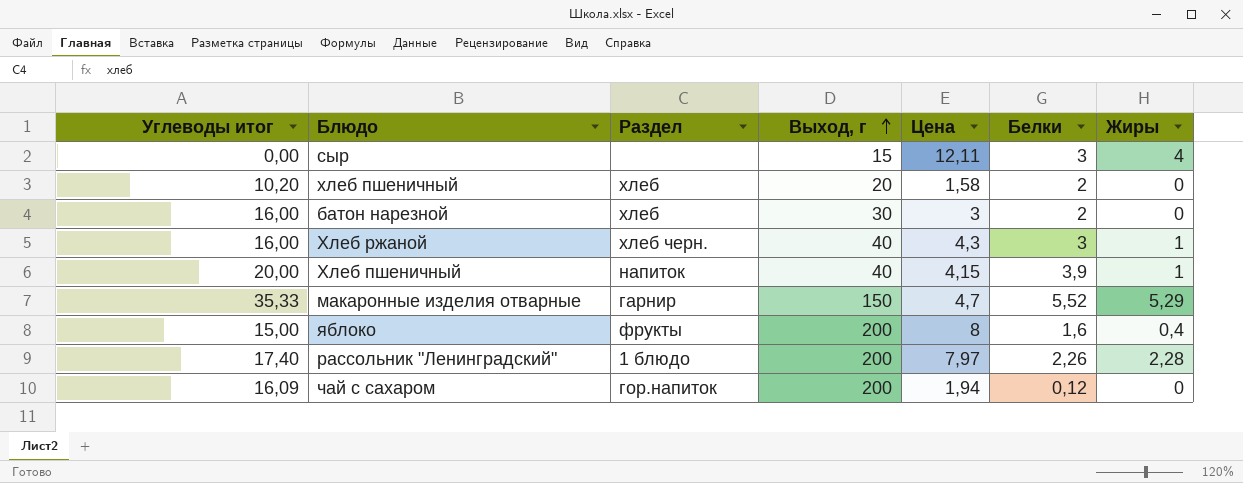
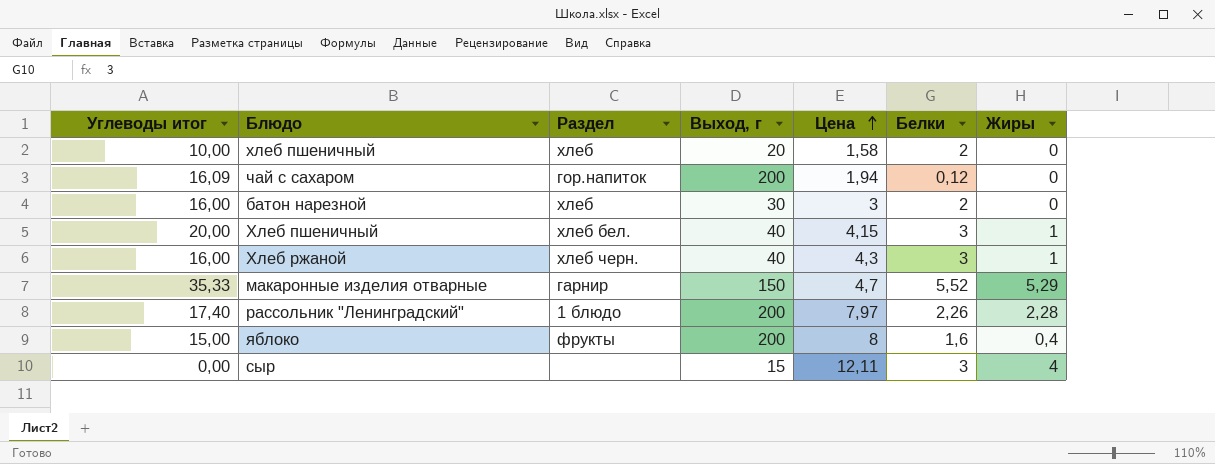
row order: Выход, г ascending -> Цена ascending
хлеб пшеничный | Углеводы итог: 10,20 -> 10,00
Хлеб пшеничный | Раздел: напиток -> хлеб бел.
Хлеб пшеничный | Белки: 3,9 -> 3

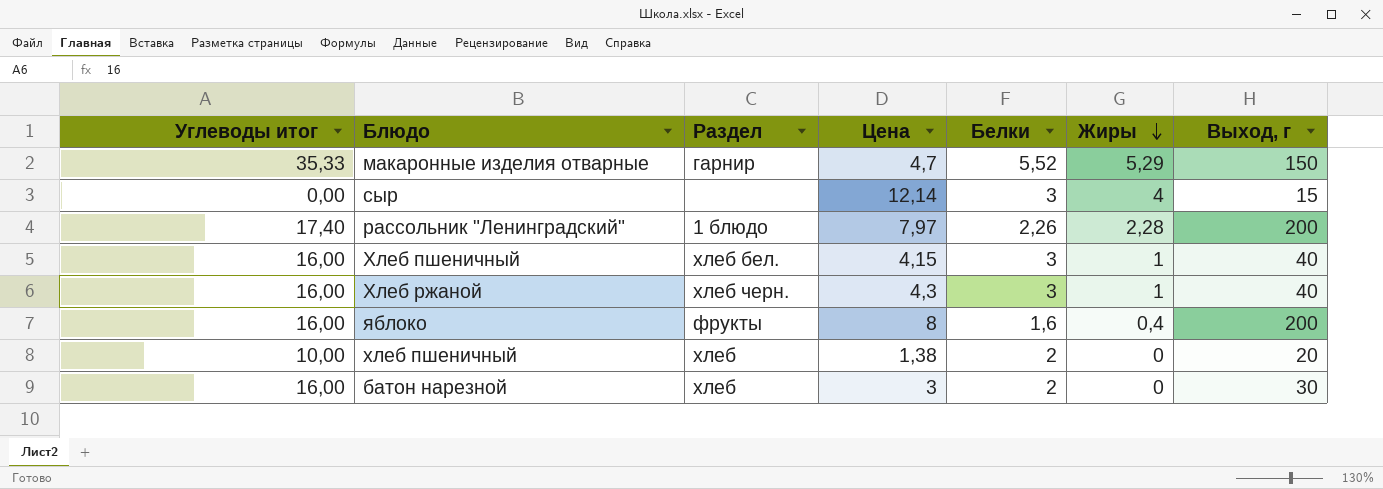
row order: Цена ascending -> Жиры descending
column Выход, г | position: 4 -> 7
row чай с сахаром: 16,09 | гор.напиток | 200 | 1,94 | 0,12 | 0 -> none
сыр | Цена: 12,11 -> 12,14
Хлеб пшеничный | Углеводы итог: 20,00 -> 16,00
яблоко | Углеводы итог: 15,00 -> 16,00
хлеб пшеничный | Цена: 1,58 -> 1,38

